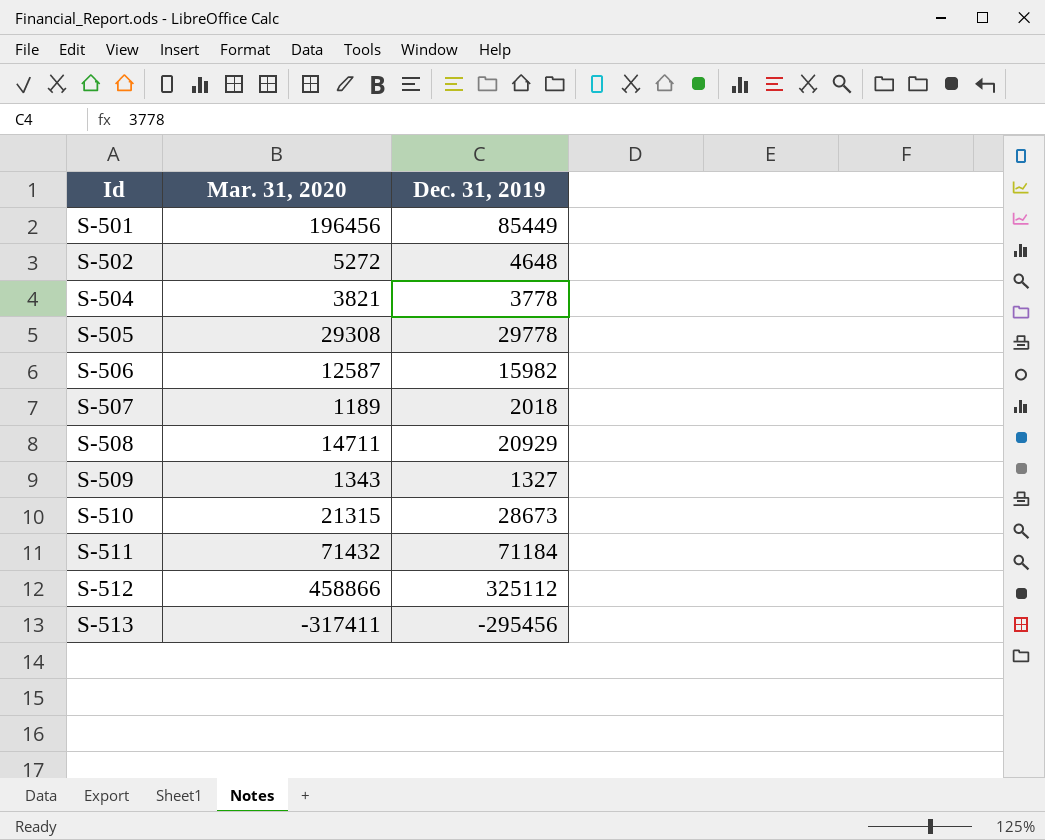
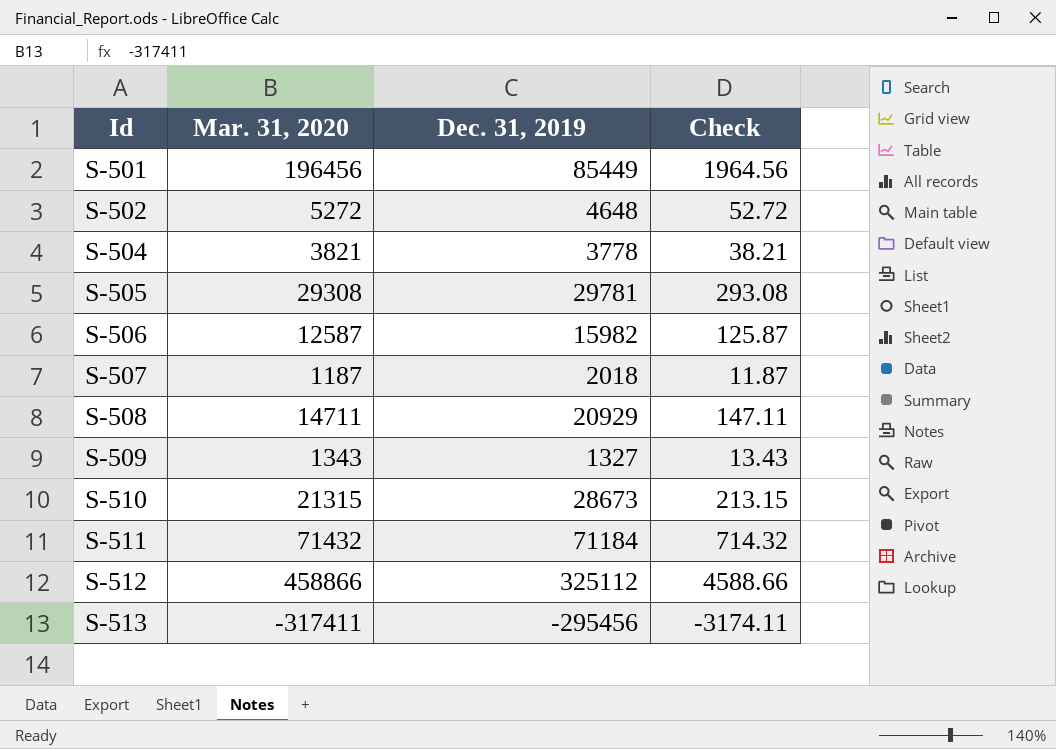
column Check | formula: none -> [Mar. 31, 2020] * 0.01
S-505 | Dec. 31, 2019: 29778 -> 29781
S-507 | Mar. 31, 2020: 1189 -> 1187

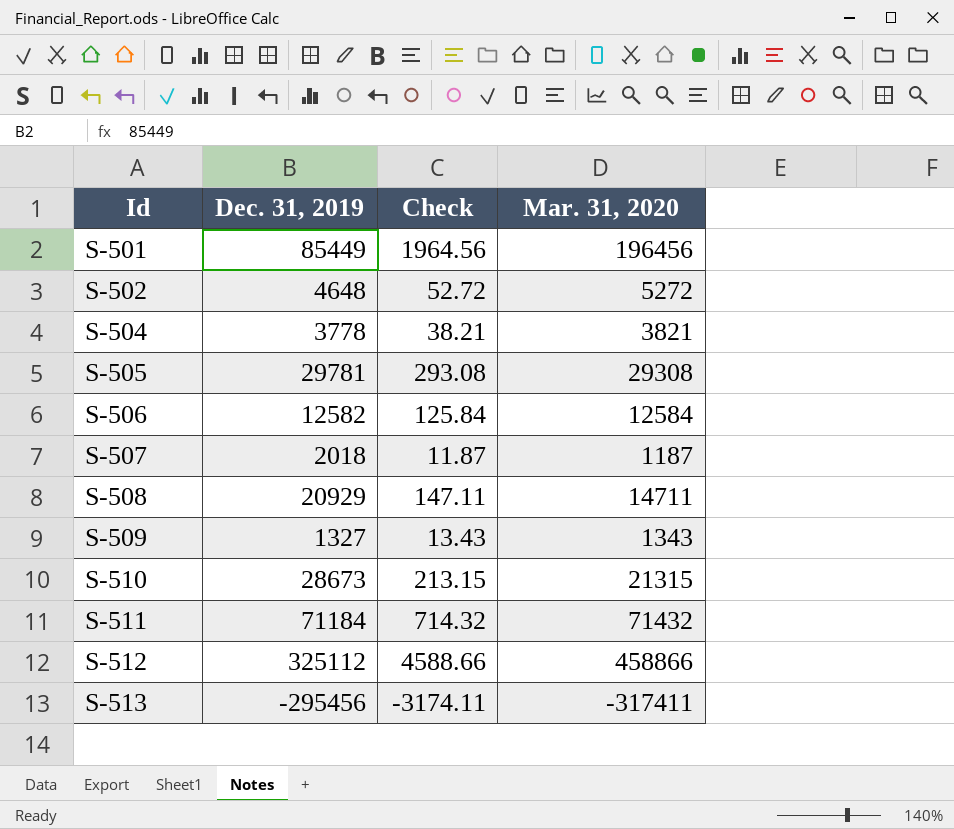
column Mar. 31, 2020 | position: 2 -> 4
S-506 | Dec. 31, 2019: 15982 -> 12582
S-506 | Check: 125.87 -> 125.84
S-506 | Mar. 31, 2020: 12587 -> 12584

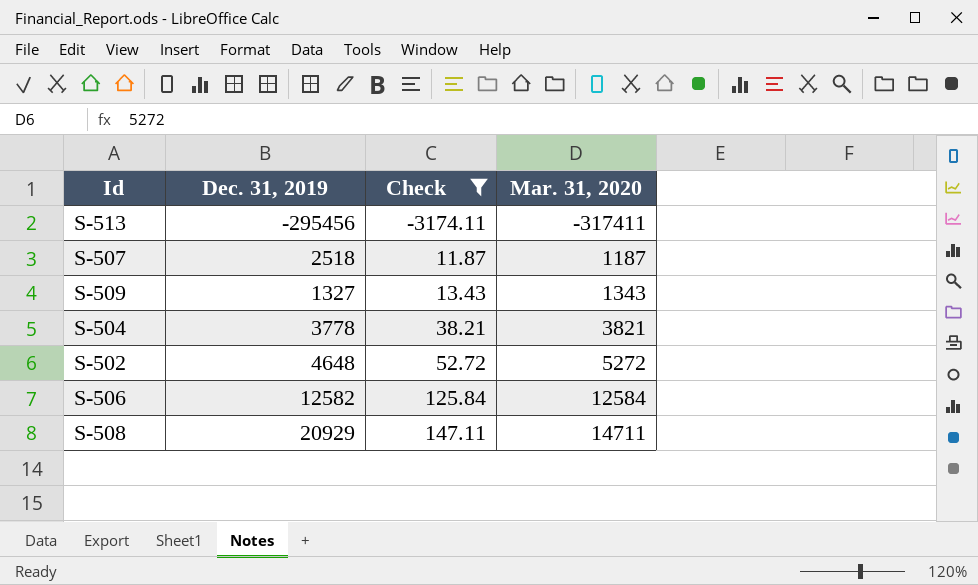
filter: none -> Check <= 147.11
row order: Id ascending -> Check ascending
S-507 | Dec. 31, 2019: 2018 -> 2518

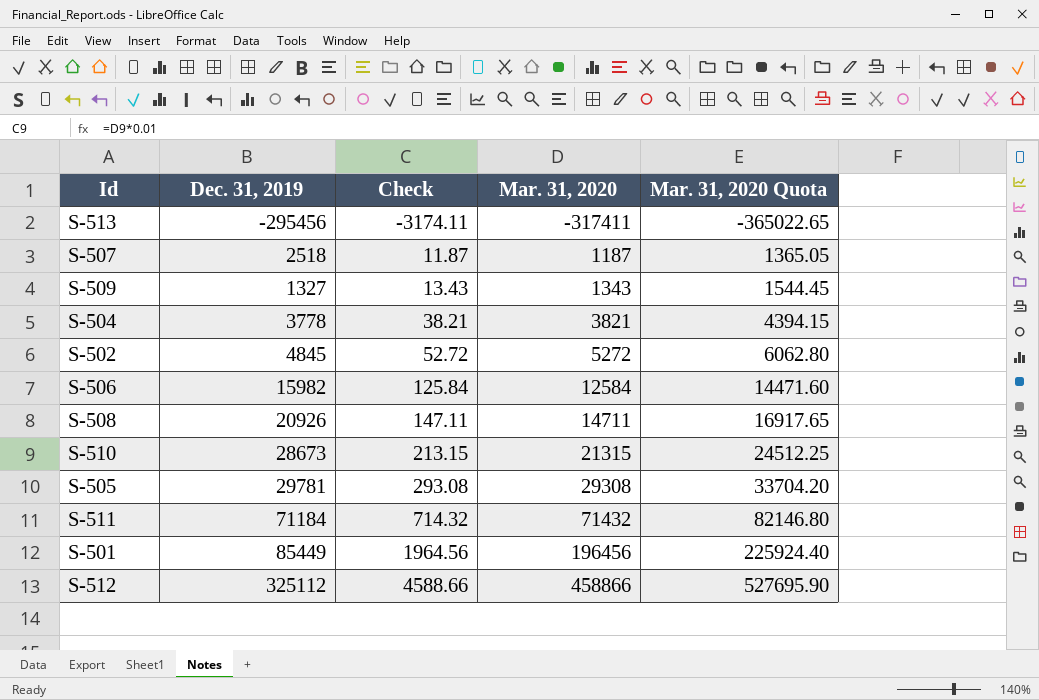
filter: Check <= 147.11 -> none
column Mar. 31, 2020 Quota | formula: none -> [Mar. 31, 2020] * 1.15
S-502 | Dec. 31, 2019: 4648 -> 4845
S-506 | Dec. 31, 2019: 12582 -> 15982
S-508 | Dec. 31, 2019: 20929 -> 20926

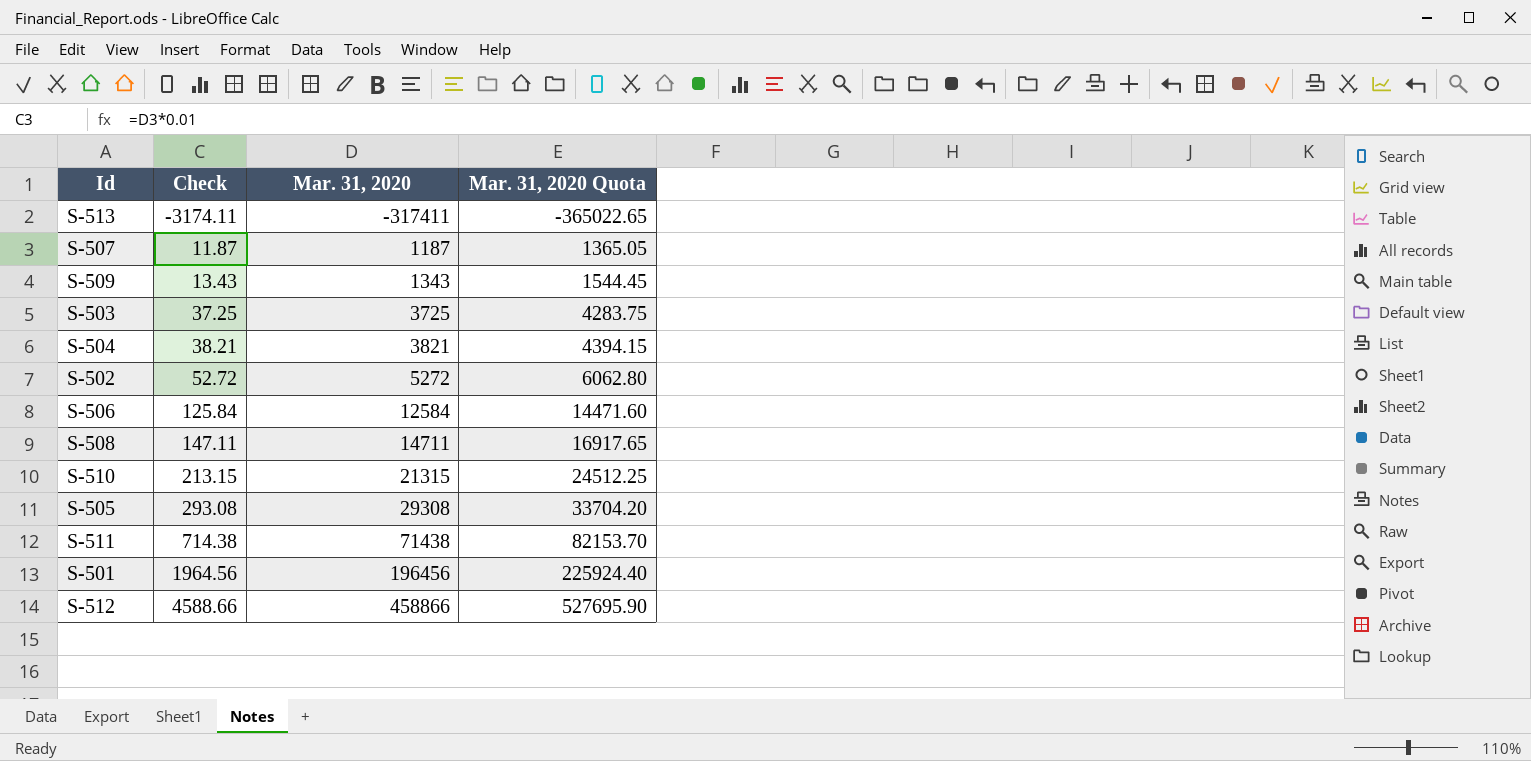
column Dec. 31, 2019 | position: 2 -> none
row S-503: none -> 37.25 | 3725 | 4283.75
S-511 | Check: 714.32 -> 714.38
S-511 | Mar. 31, 2020: 71432 -> 71438
S-511 | Mar. 31, 2020 Quota: 82146.80 -> 82153.70

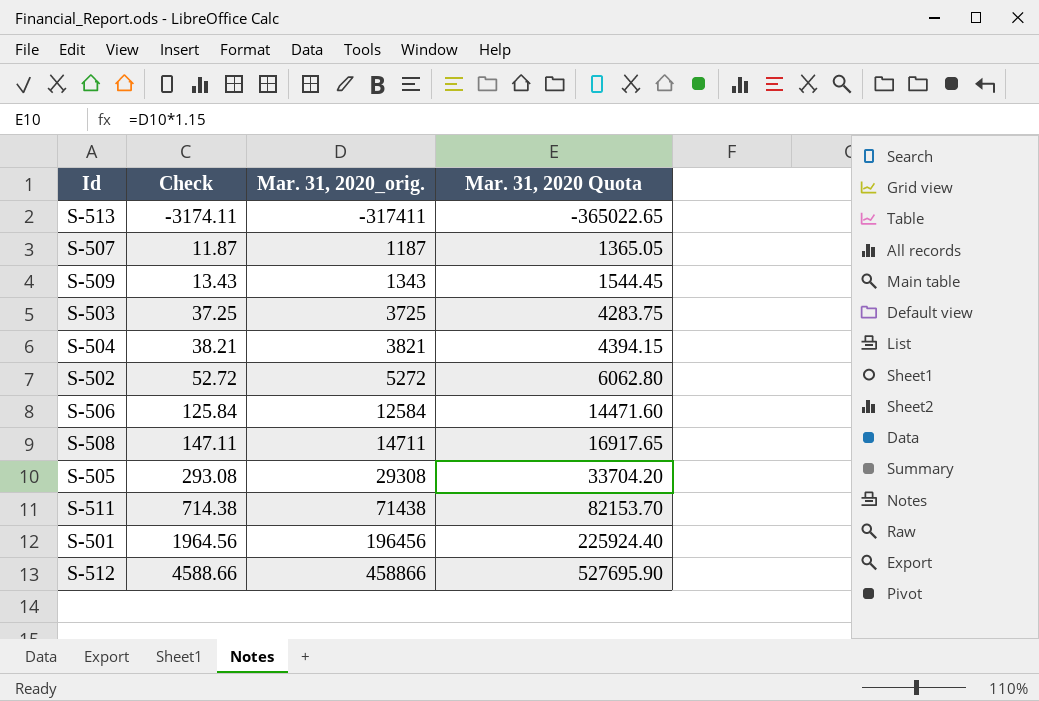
column name: Mar. 31, 2020 -> Mar. 31, 2020_orig.
row S-510: 213.15 | 21315 | 24512.25 -> none

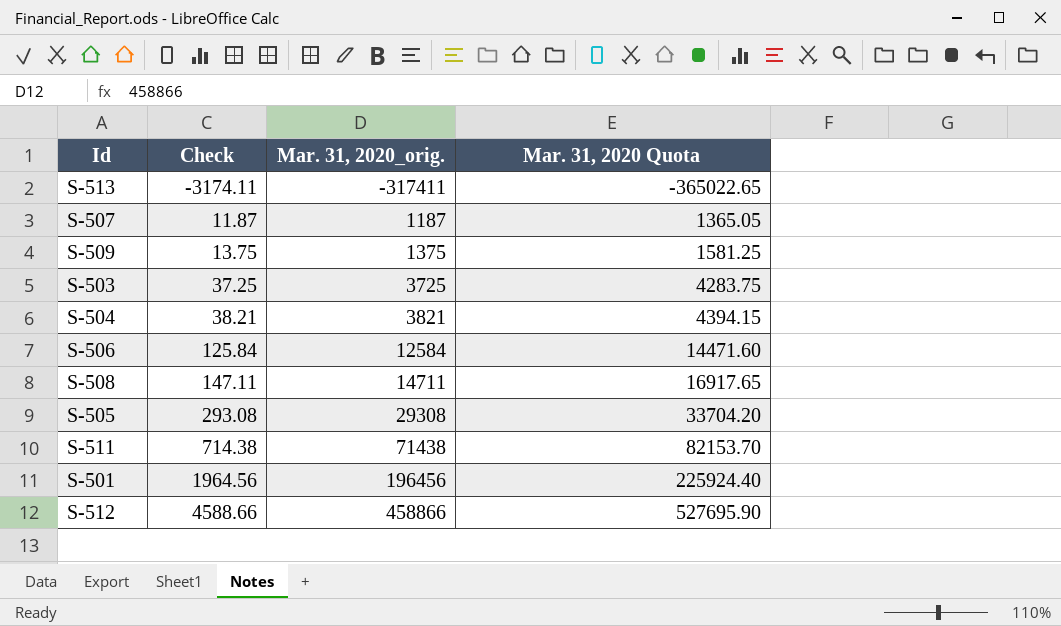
row S-502: 52.72 | 5272 | 6062.80 -> none
S-509 | Check: 13.43 -> 13.75
S-509 | Mar. 31, 2020_orig.: 1343 -> 1375
S-509 | Mar. 31, 2020 Quota: 1544.45 -> 1581.25

